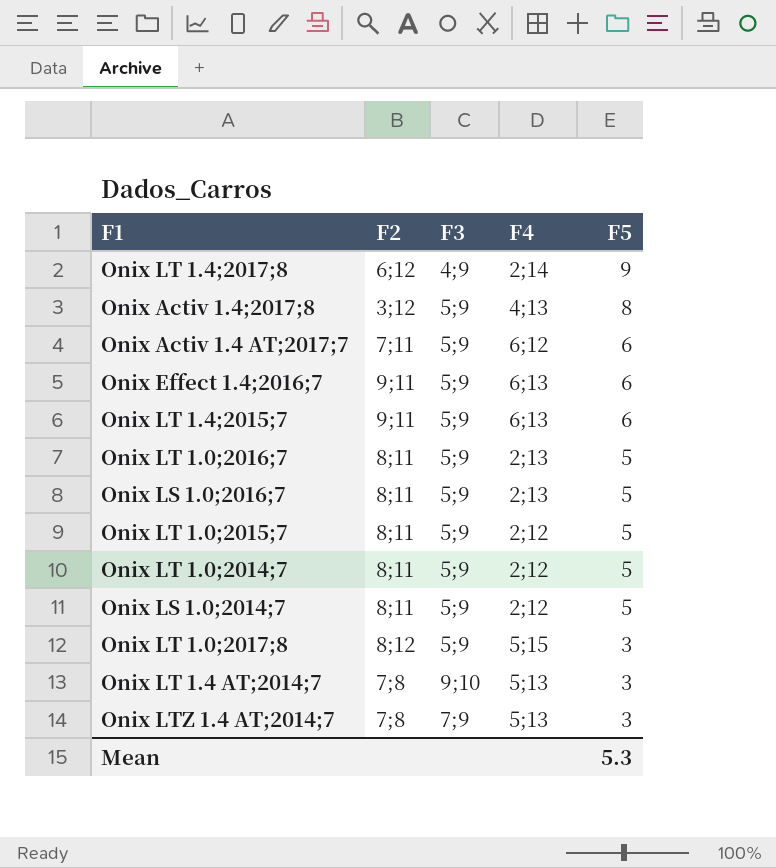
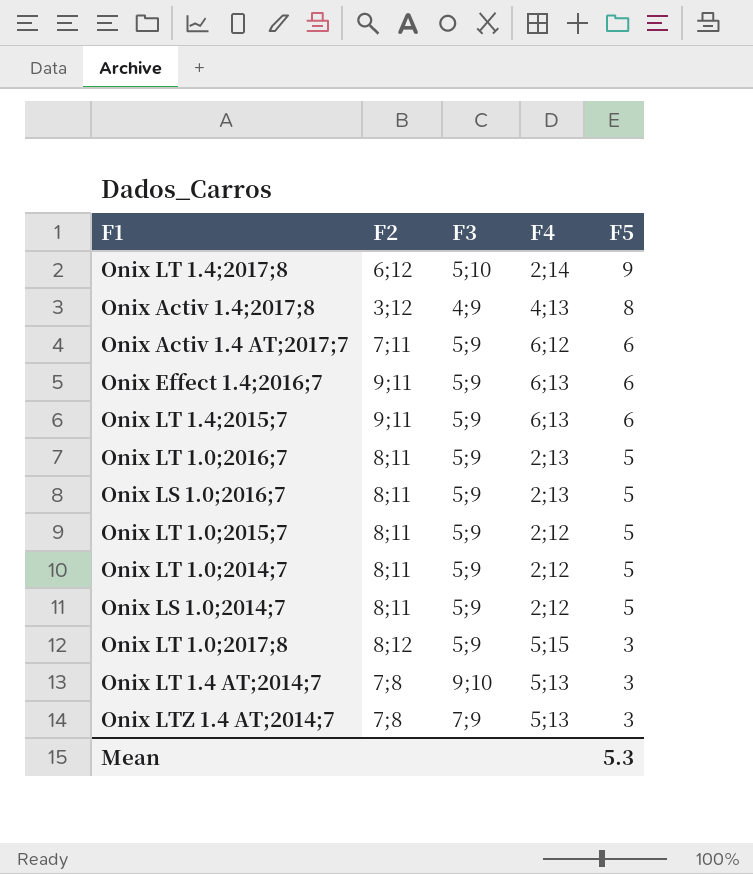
Onix LT 1.4;2017;8 | F3: 4;9 -> 5;10
Onix Activ 1.4;2017;8 | F3: 5;9 -> 4;9

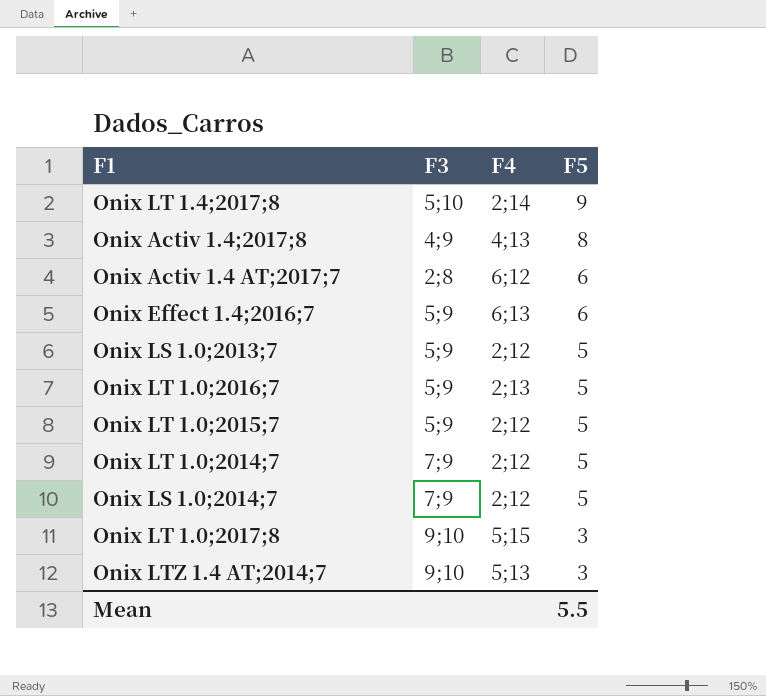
column F2 | position: 2 -> none
row Onix LT 1.4;2015;7: 9;11 | 5;9 | 6;13 | 6 -> none
row Onix LS 1.0;2016;7: 8;11 | 5;9 | 2;13 | 5 -> none
row Onix LT 1.4 AT;2014;7: 7;8 | 9;10 | 5;13 | 3 -> none
Onix Activ 1.4 AT;2017;7 | F3: 5;9 -> 2;8
row Onix LS 1.0;2013;7: none -> 5;9 | 2;12 | 5
Onix LT 1.0;2014;7 | F3: 5;9 -> 7;9
Onix LS 1.0;2014;7 | F3: 5;9 -> 7;9
Onix LT 1.0;2017;8 | F3: 5;9 -> 9;10
Onix LTZ 1.4 AT;2014;7 | F3: 7;9 -> 9;10
Mean | F5: 5.3 -> 5.5

